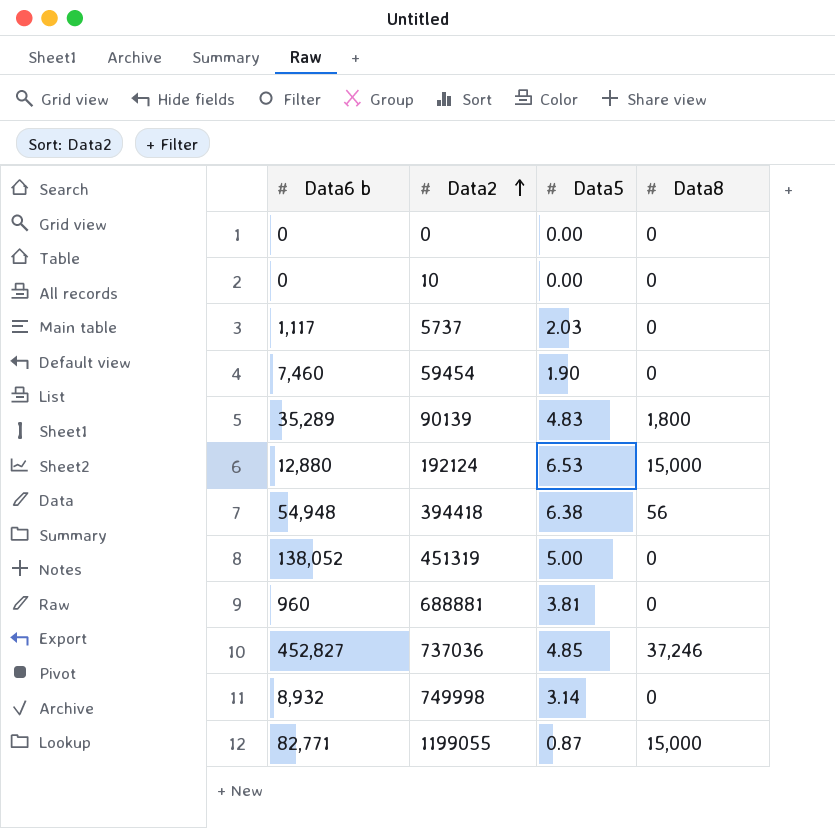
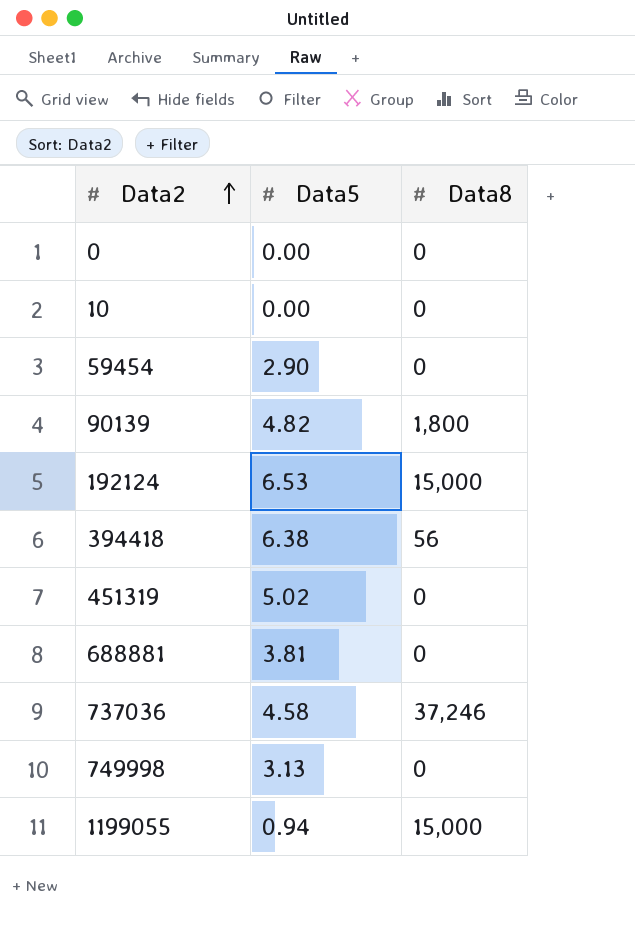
column Data6 b | position: 1 -> none
row 5737: 1,117 | 2.03 | 0 -> none
59454 | Data5: 1.90 -> 2.90
90139 | Data5: 4.83 -> 4.82
451319 | Data5: 5.00 -> 5.02
737036 | Data5: 4.85 -> 4.58
749998 | Data5: 3.14 -> 3.13
1199055 | Data5: 0.87 -> 0.94

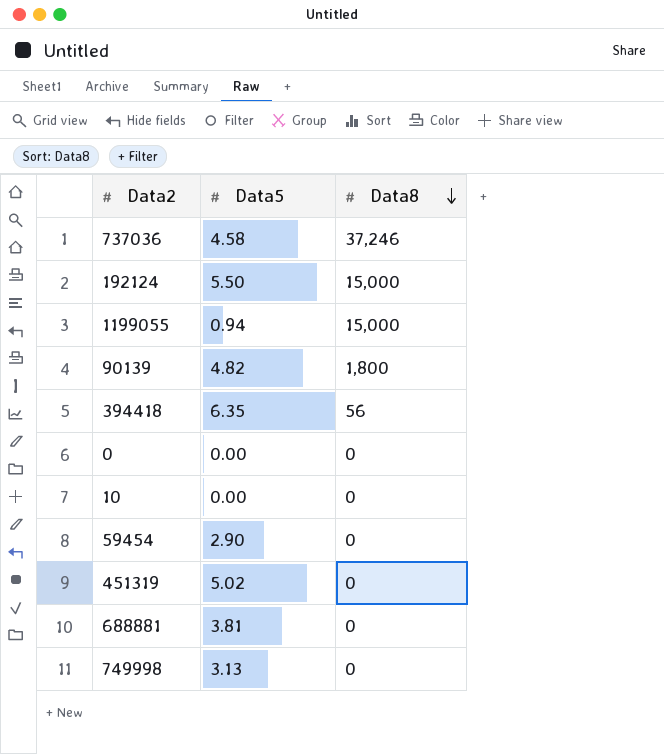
row order: Data2 ascending -> Data8 descending
192124 | Data5: 6.53 -> 5.50
394418 | Data5: 6.38 -> 6.35

